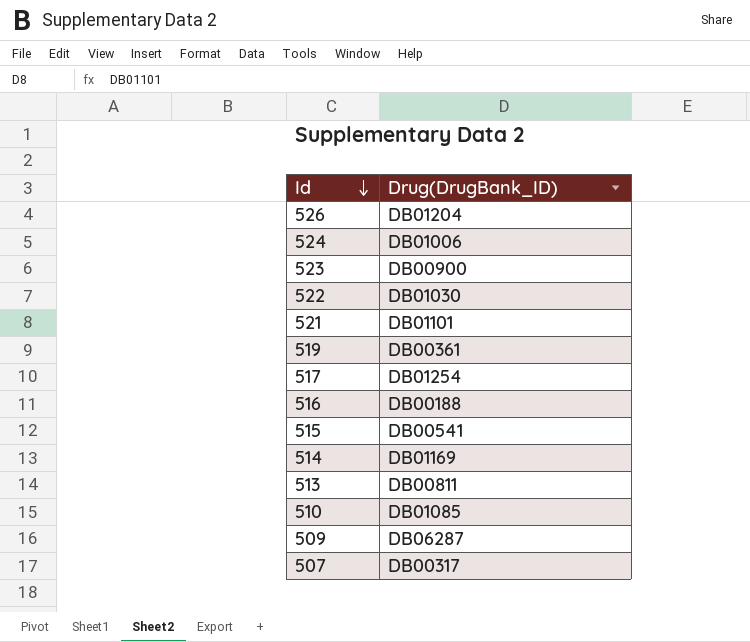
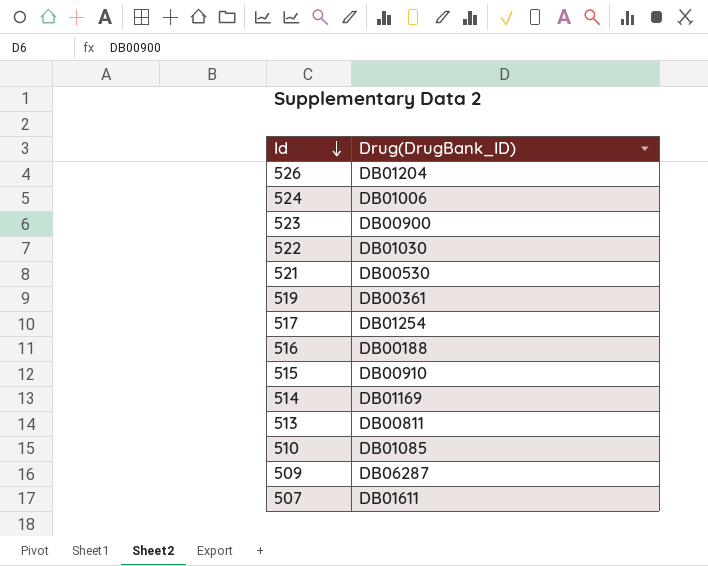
521 | Drug(DrugBank_ID): DB01101 -> DB00530
515 | Drug(DrugBank_ID): DB00541 -> DB00910
507 | Drug(DrugBank_ID): DB00317 -> DB01611

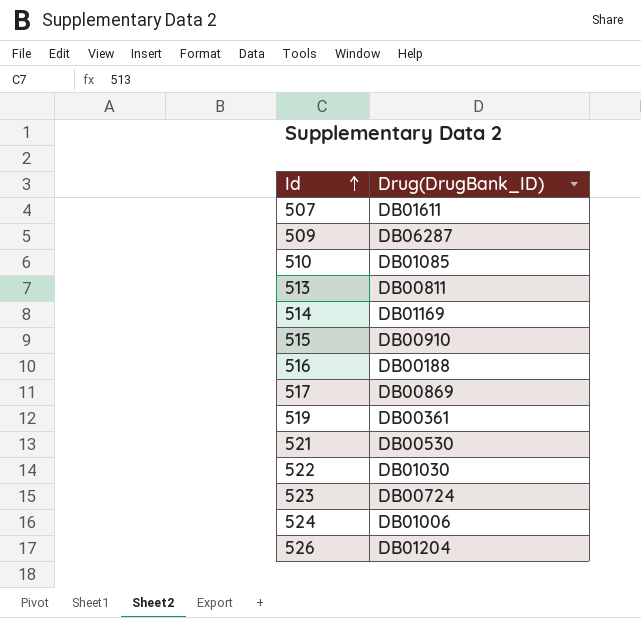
row order: Id descending -> Id ascending
517 | Drug(DrugBank_ID): DB01254 -> DB00869
523 | Drug(DrugBank_ID): DB00900 -> DB00724

